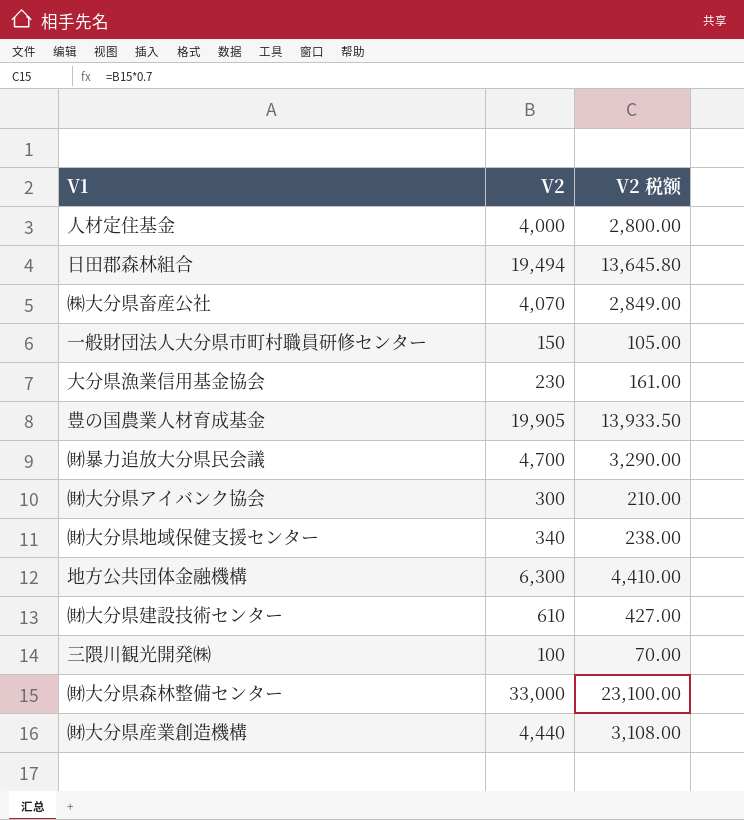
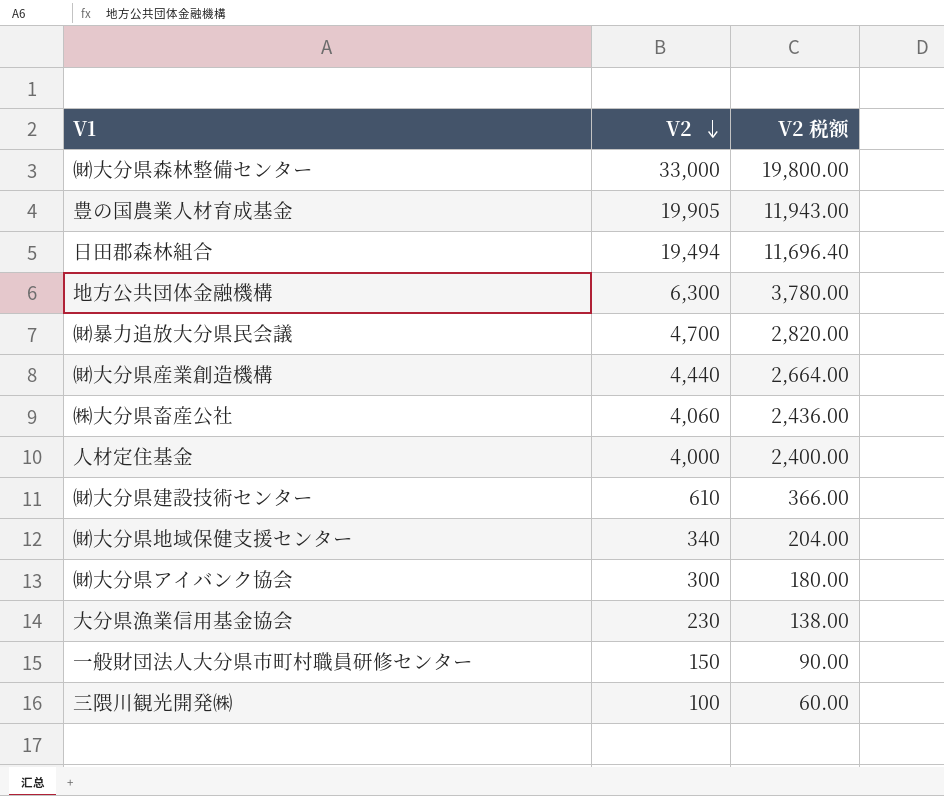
row order: none -> V2 descending
column V2 税额 | formula: [V2] * 0.7 -> [V2] * 0.6
㈱大分県畜産公社 | V2: 4,070 -> 4,060

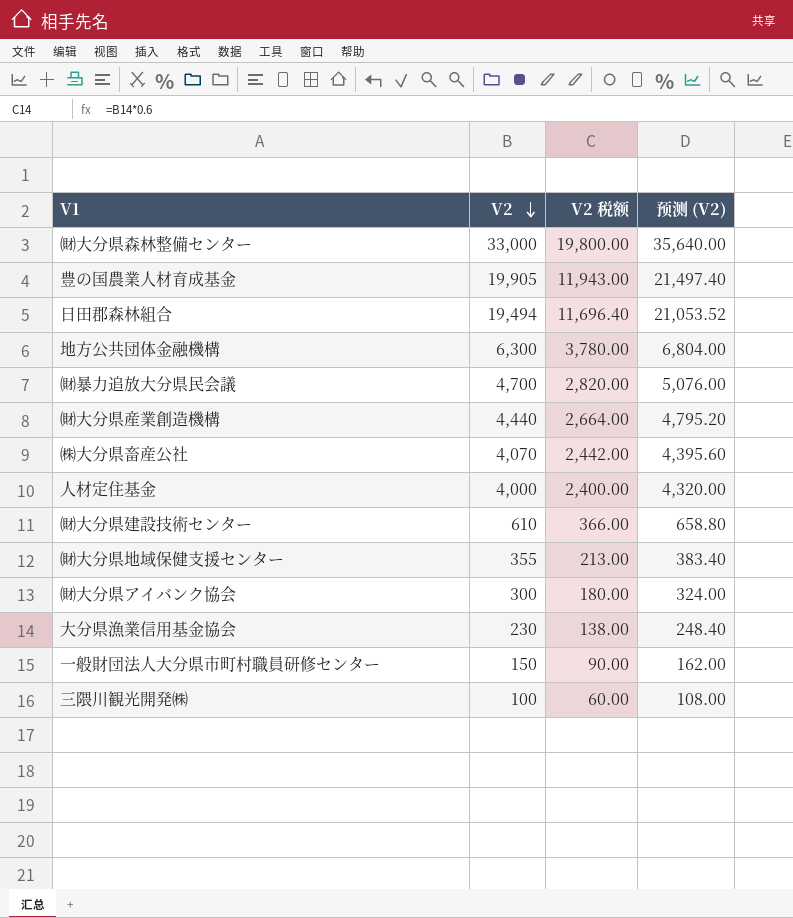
column 预测 (V2) | formula: none -> [V2] * 1.08
㈱大分県畜産公社 | V2: 4,060 -> 4,070
㈱大分県畜産公社 | V2 税额: 2,436.00 -> 2,442.00
㈶大分県地域保健支援センター | V2: 340 -> 355
㈶大分県地域保健支援センター | V2 税额: 204.00 -> 213.00

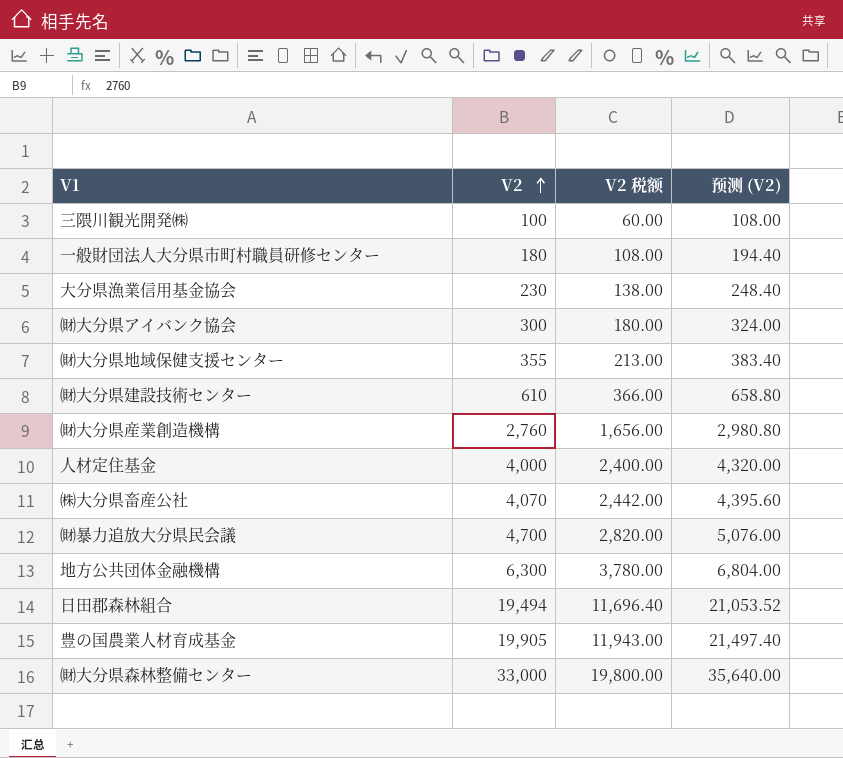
row order: V2 descending -> V2 ascending
一般財団法人大分県市町村職員研修センター | V2: 150 -> 180
一般財団法人大分県市町村職員研修センター | V2 税额: 90.00 -> 108.00
一般財団法人大分県市町村職員研修センター | 预测 (V2): 162.00 -> 194.40
㈶大分県産業創造機構 | V2: 4,440 -> 2,760
㈶大分県産業創造機構 | V2 税额: 2,664.00 -> 1,656.00
㈶大分県産業創造機構 | 预测 (V2): 4,795.20 -> 2,980.80

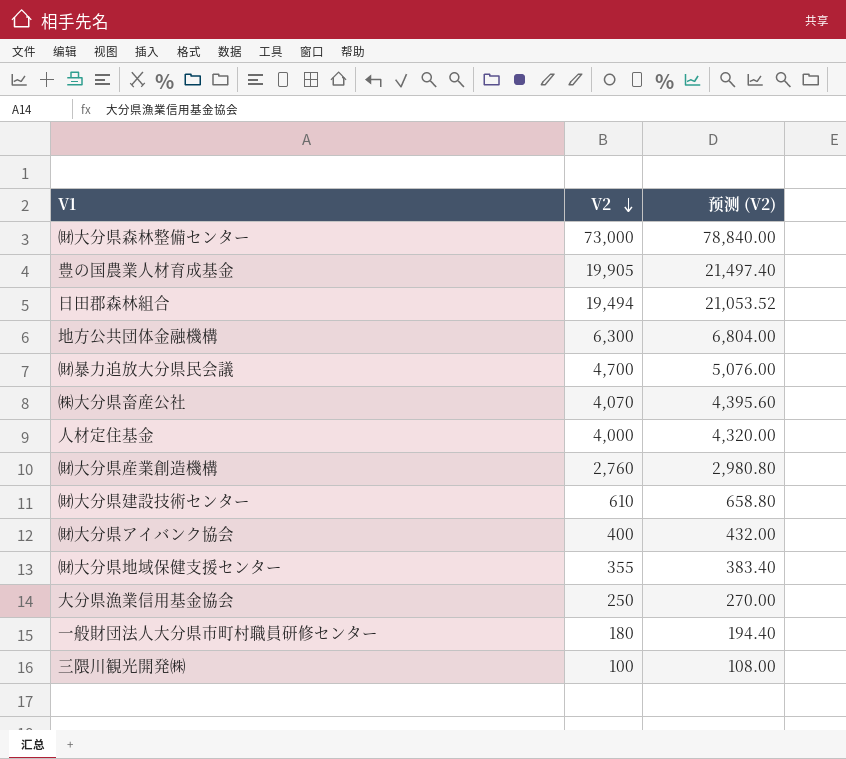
row order: V2 ascending -> V2 descending
column V2 税额 | formula: [V2] * 0.6 -> none
㈶大分県森林整備センター | V2: 33,000 -> 73,000
㈶大分県森林整備センター | 预测 (V2): 35,640.00 -> 78,840.00
㈶大分県アイバンク協会 | V2: 300 -> 400
㈶大分県アイバンク協会 | 预测 (V2): 324.00 -> 432.00
大分県漁業信用基金協会 | V2: 230 -> 250
大分県漁業信用基金協会 | 预测 (V2): 248.40 -> 270.00

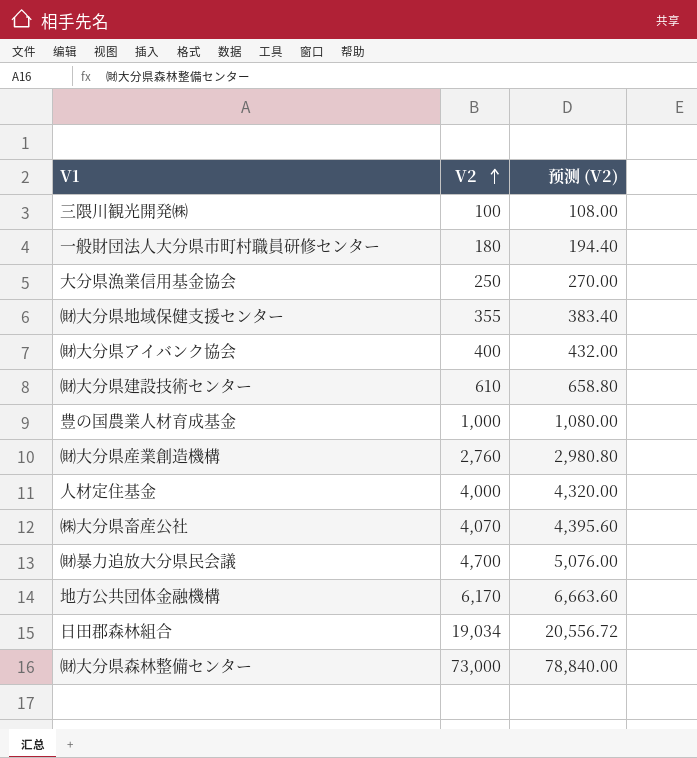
row order: V2 descending -> V2 ascending
豊の国農業人材育成基金 | V2: 19,905 -> 1,000
豊の国農業人材育成基金 | 预测 (V2): 21,497.40 -> 1,080.00
地方公共団体金融機構 | V2: 6,300 -> 6,170
地方公共団体金融機構 | 预测 (V2): 6,804.00 -> 6,663.60
日田郡森林組合 | V2: 19,494 -> 19,034
日田郡森林組合 | 预测 (V2): 21,053.52 -> 20,556.72

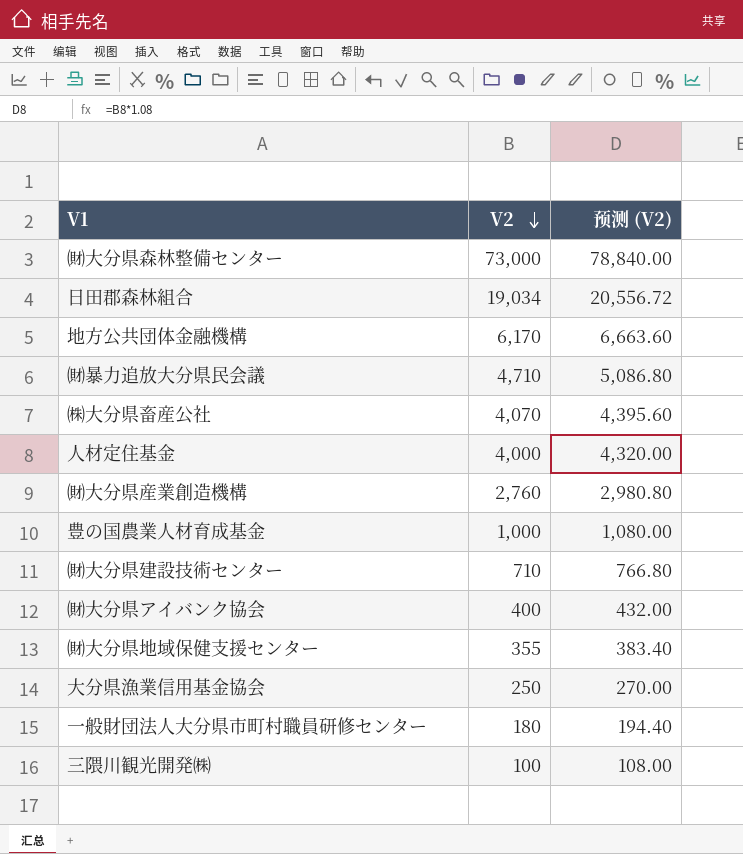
row order: V2 ascending -> V2 descending
㈶暴力追放大分県民会議 | V2: 4,700 -> 4,710
㈶暴力追放大分県民会議 | 预测 (V2): 5,076.00 -> 5,086.80
㈶大分県建設技術センター | V2: 610 -> 710
㈶大分県建設技術センター | 预测 (V2): 658.80 -> 766.80

